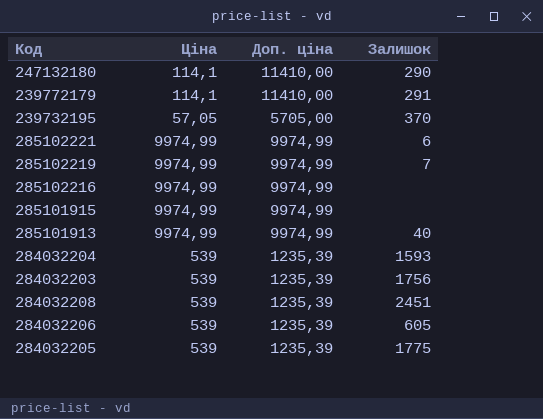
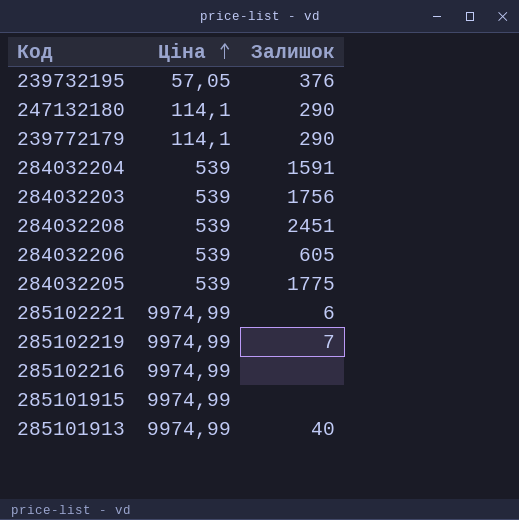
row order: none -> Ціна ascending
column Доп. ціна | position: 3 -> none
239732195 | Залишок: 370 -> 376
239772179 | Залишок: 291 -> 290
284032204 | Залишок: 1593 -> 1591

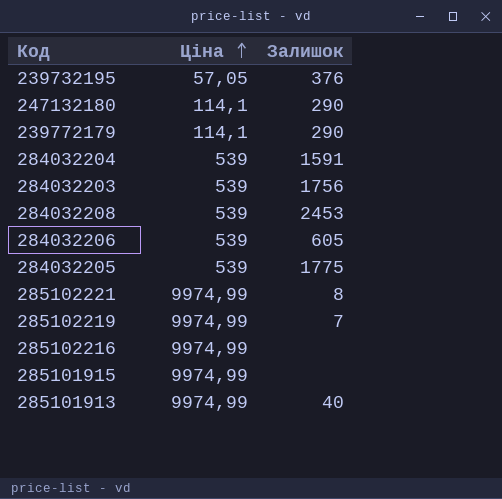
284032208 | Залишок: 2451 -> 2453
285102221 | Залишок: 6 -> 8

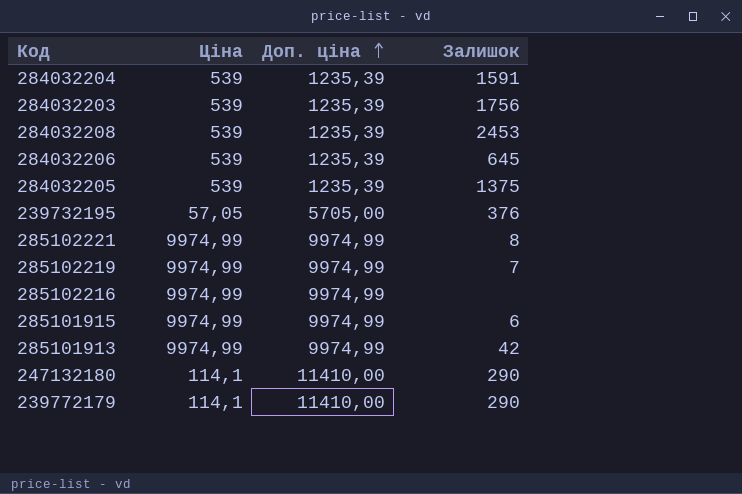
row order: Ціна ascending -> Доп. ціна ascending
column Доп. ціна | position: none -> 3
284032206 | Залишок: 605 -> 645
284032205 | Залишок: 1775 -> 1375
285101915 | Залишок: none -> 6
285101913 | Залишок: 40 -> 42

